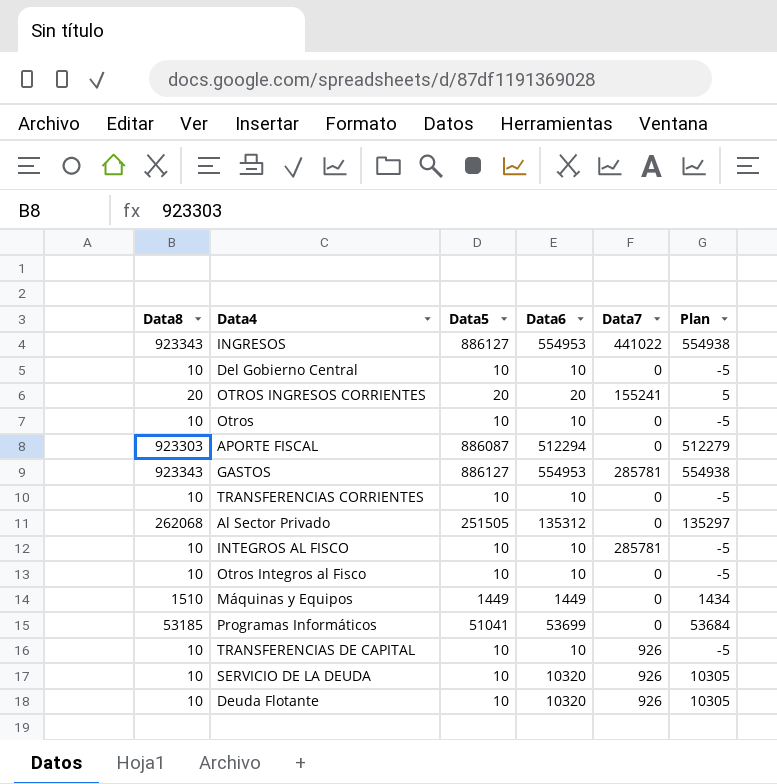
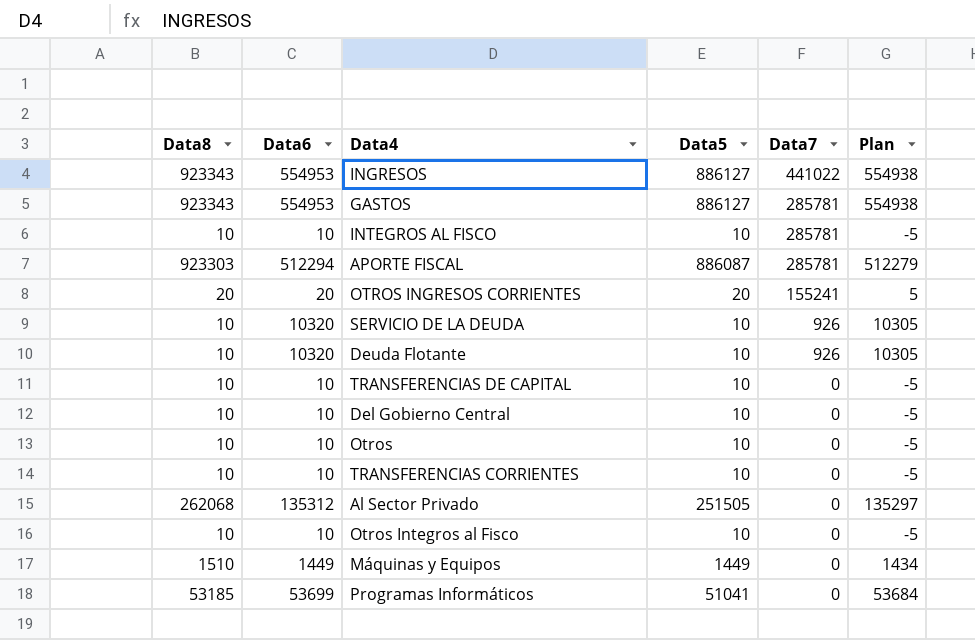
row order: none -> Data7 descending
column Data6 | position: 4 -> 2
APORTE FISCAL | Data7: 0 -> 285781
TRANSFERENCIAS DE CAPITAL | Data7: 926 -> 0

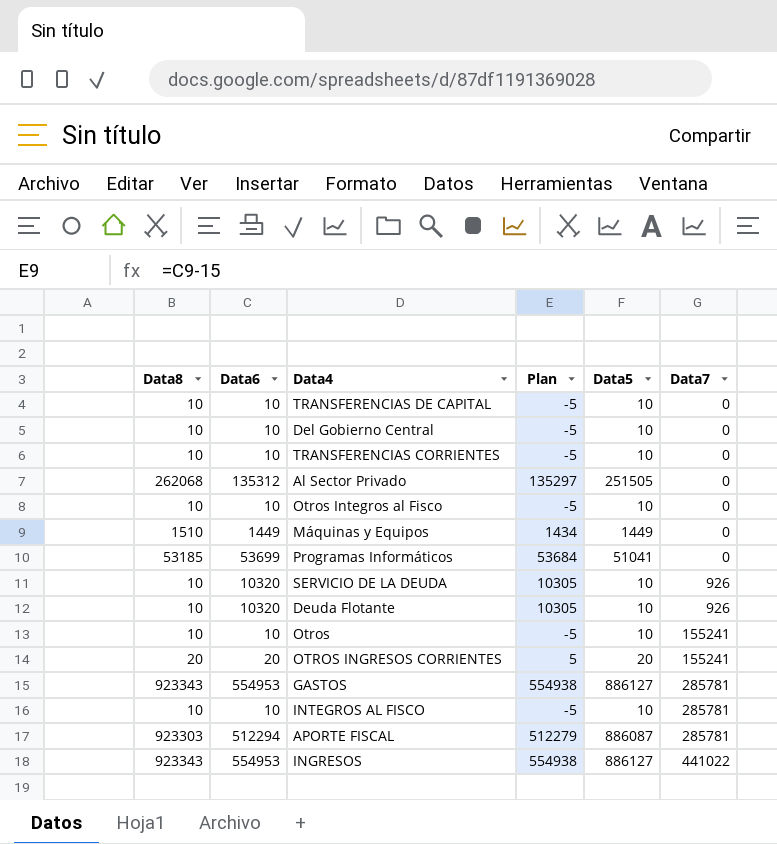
row order: Data7 descending -> Data7 ascending
column Plan | position: 6 -> 4
Otros | Data7: 0 -> 155241

